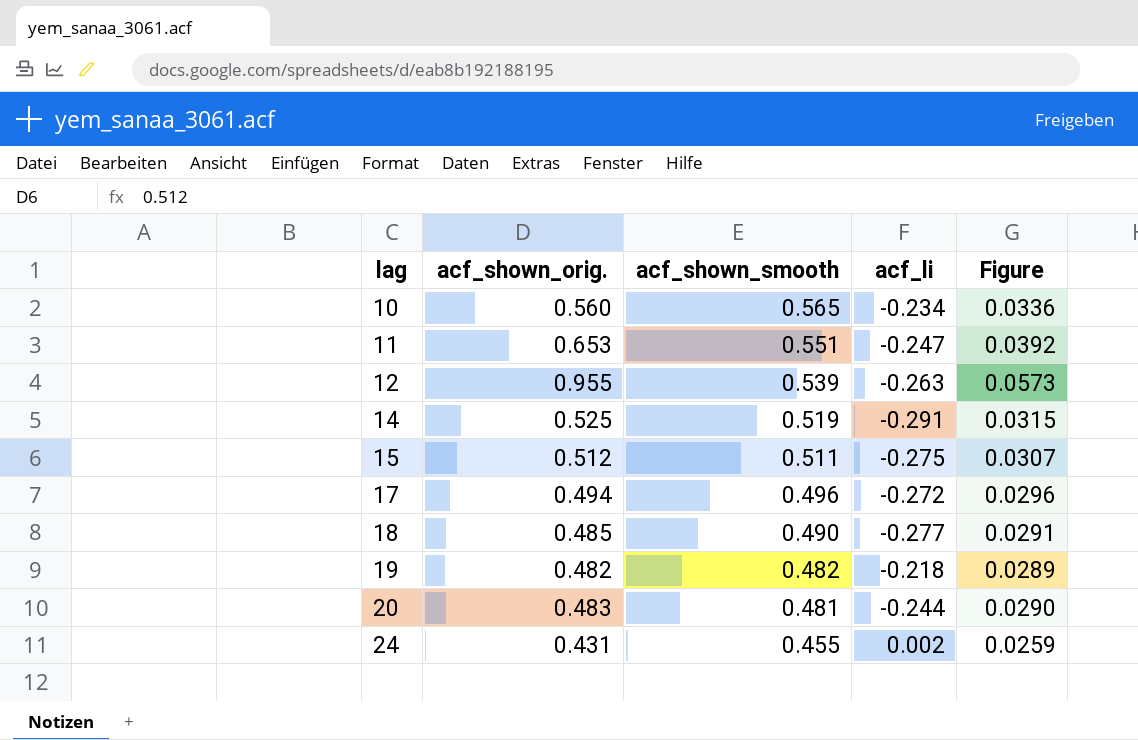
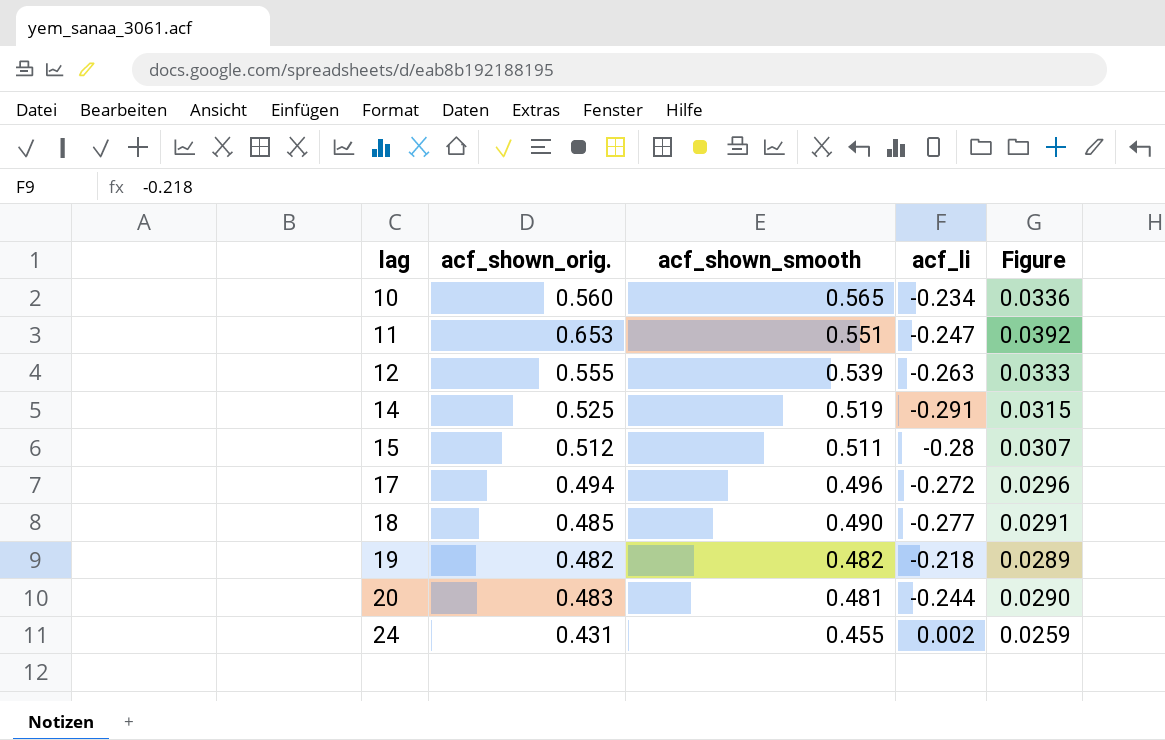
12 | acf_shown_orig.: 0.955 -> 0.555
12 | Figure: 0.0573 -> 0.0333
15 | acf_li: -0.275 -> -0.28

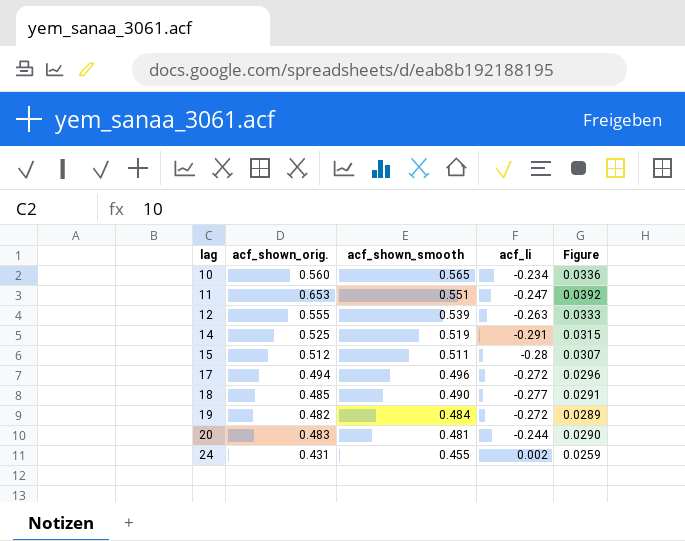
19 | acf_shown_smooth: 0.482 -> 0.484
19 | acf_li: -0.218 -> -0.272

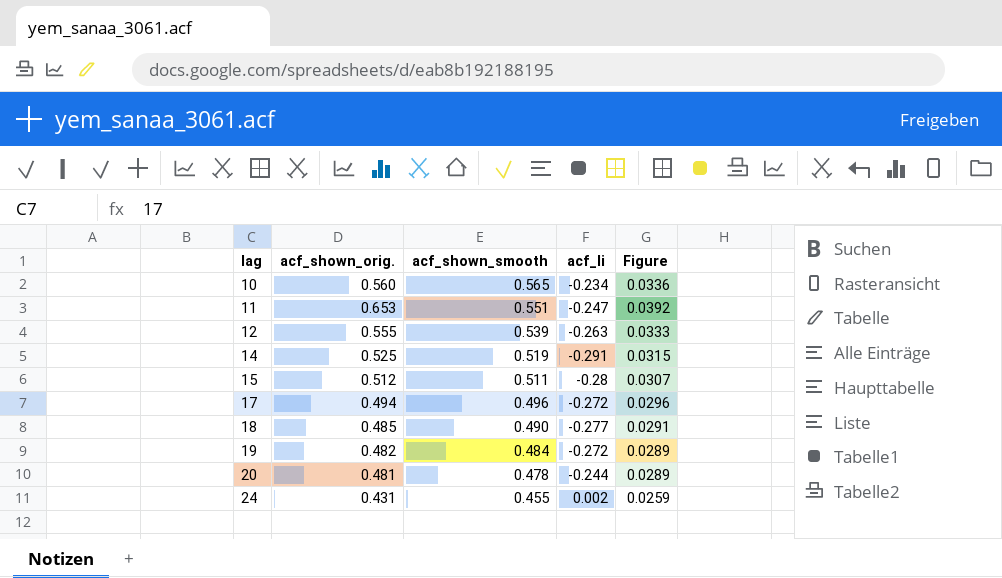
20 | acf_shown_orig.: 0.483 -> 0.481
20 | acf_shown_smooth: 0.481 -> 0.478
20 | Figure: 0.0290 -> 0.0289

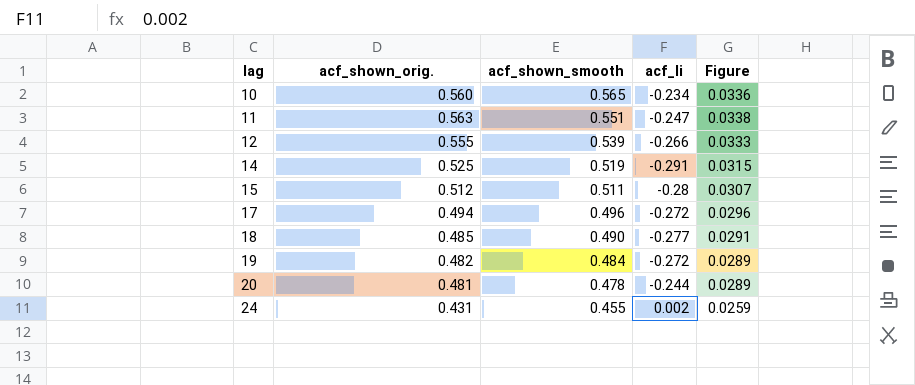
11 | acf_shown_orig.: 0.653 -> 0.563
11 | Figure: 0.0392 -> 0.0338
12 | acf_li: -0.263 -> -0.266

